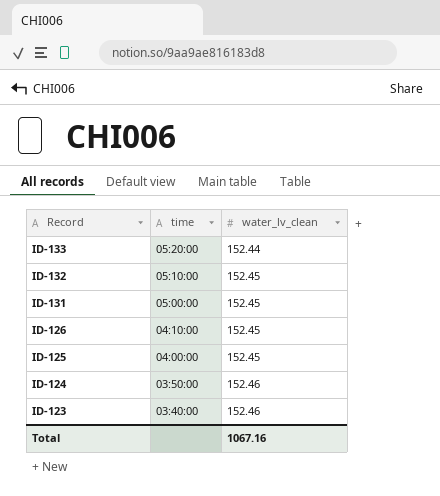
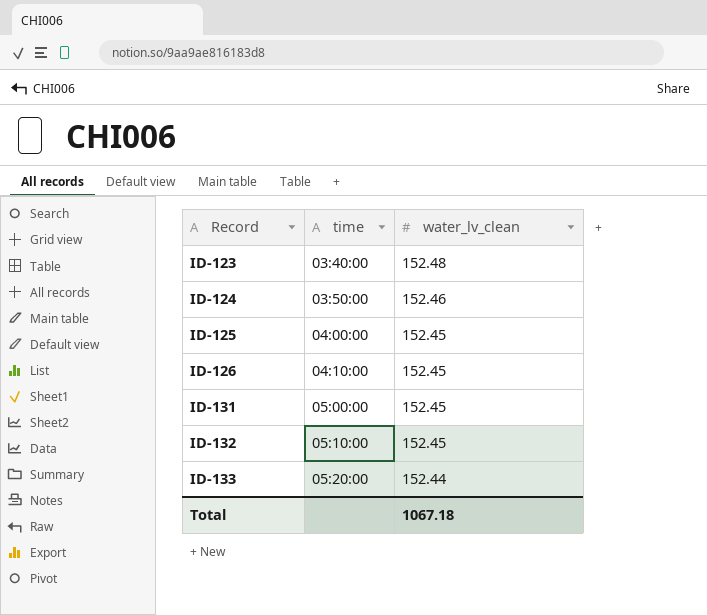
row order: Record descending -> Record ascending
ID-123 | water_lv_clean: 152.46 -> 152.48
Total | water_lv_clean: 1067.16 -> 1067.18

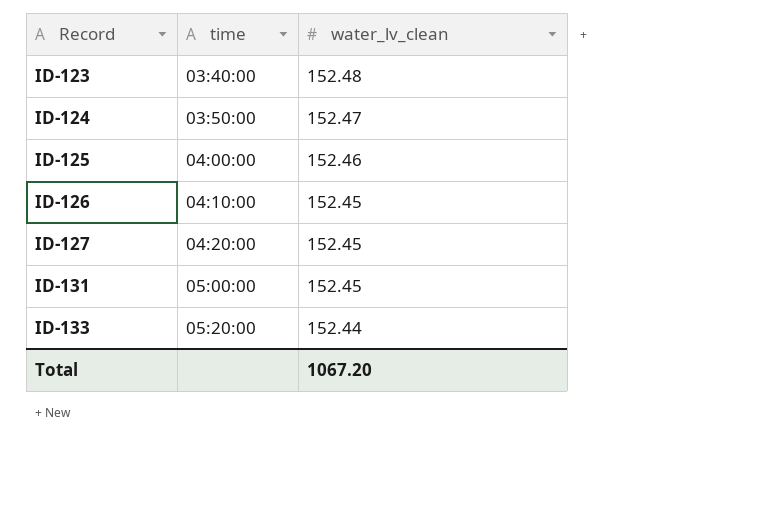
row ID-132: 05:10:00 | 152.45 -> none
ID-124 | water_lv_clean: 152.46 -> 152.47
ID-125 | water_lv_clean: 152.45 -> 152.46
row ID-127: none -> 04:20:00 | 152.45
Total | water_lv_clean: 1067.18 -> 1067.20

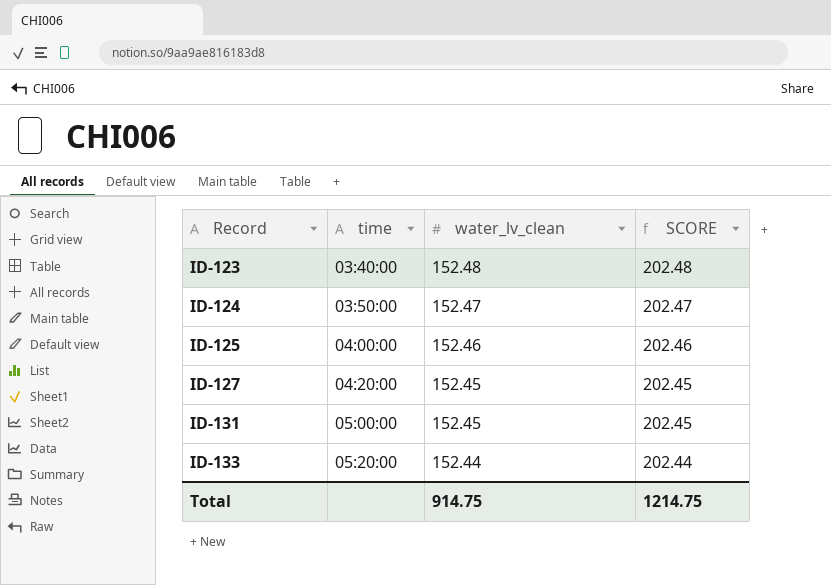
column SCORE | formula: none -> [water_lv_clean] + 50
row ID-126: 04:10:00 | 152.45 -> none
Total | water_lv_clean: 1067.20 -> 914.75

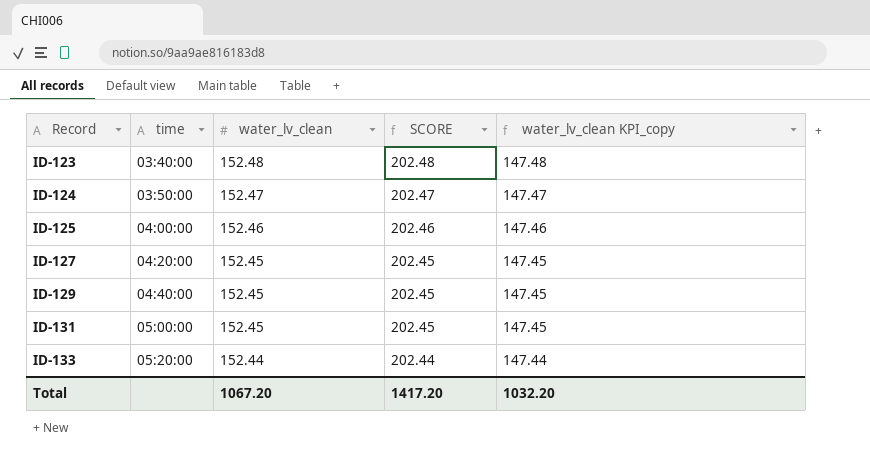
column water_lv_clean KPI_copy | formula: none -> [water_lv_clean] - 5
row ID-129: none -> 04:40:00 | 152.45 | 202.45 | 147.45
Total | water_lv_clean: 914.75 -> 1067.20
Total | SCORE: 1214.75 -> 1417.20

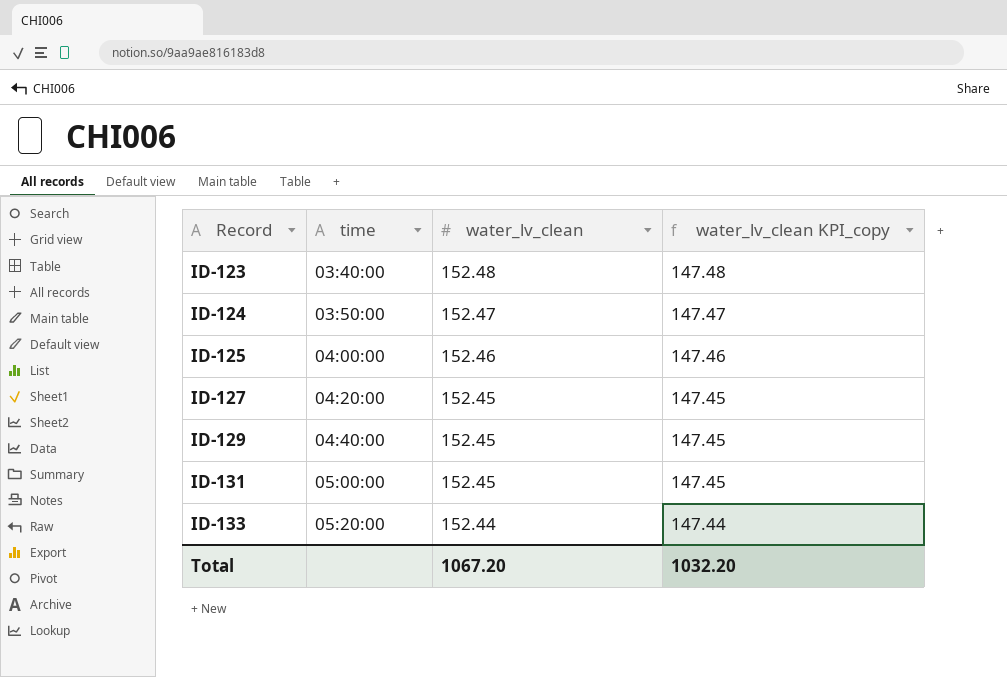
column SCORE | formula: [water_lv_clean] + 50 -> none

